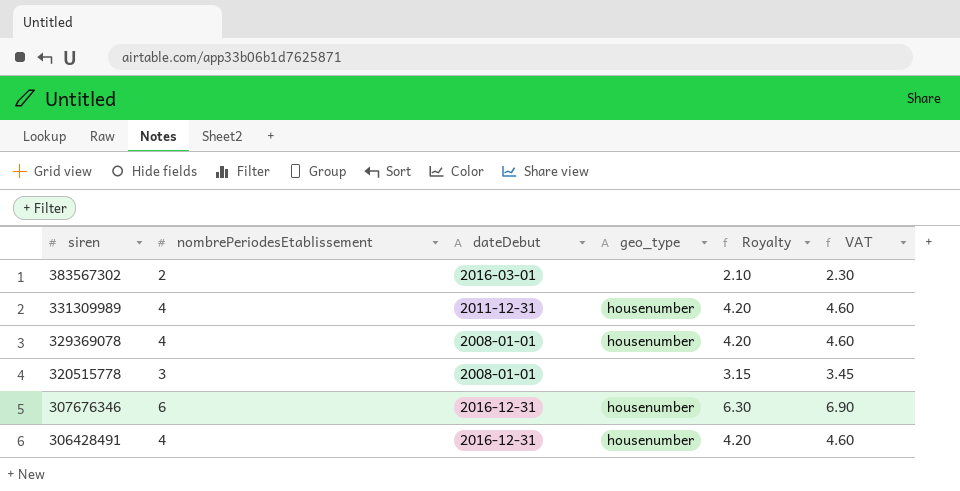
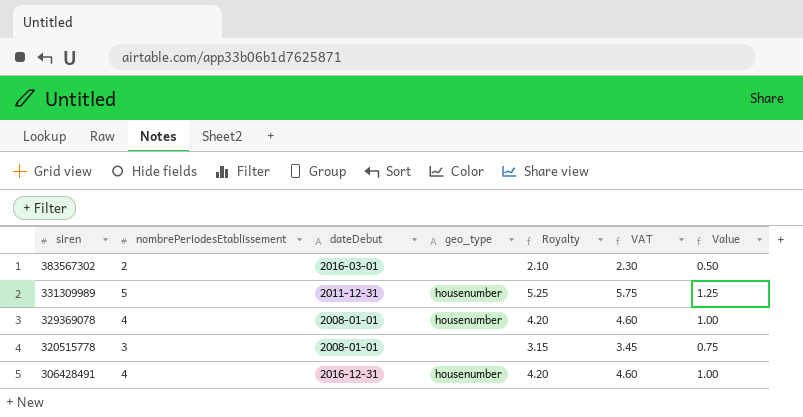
column Value | formula: none -> [nombrePeriodesEtablissement] * 0.25
row 307676346: 6 | 2016-12-31 | housenumber | 6.30 | 6.90 -> none
331309989 | nombrePeriodesEtablissement: 4 -> 5
331309989 | Royalty: 4.20 -> 5.25
331309989 | VAT: 4.60 -> 5.75

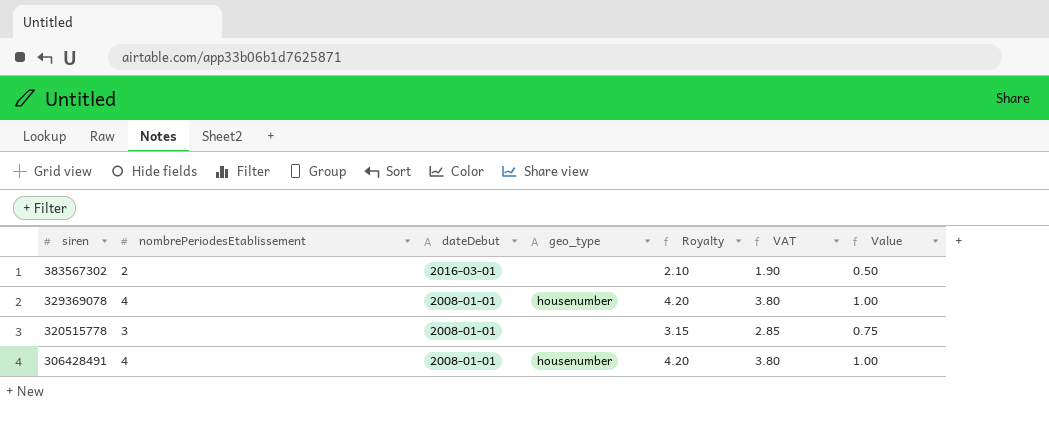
column VAT | formula: [nombrePeriodesEtablissement] * 1.15 -> [nombrePeriodesEtablissement] * 0.95
row 331309989: 5 | 2011-12-31 | housenumber | 5.25 | 5.75 | 1.25 -> none
306428491 | dateDebut: 2016-12-31 -> 2008-01-01

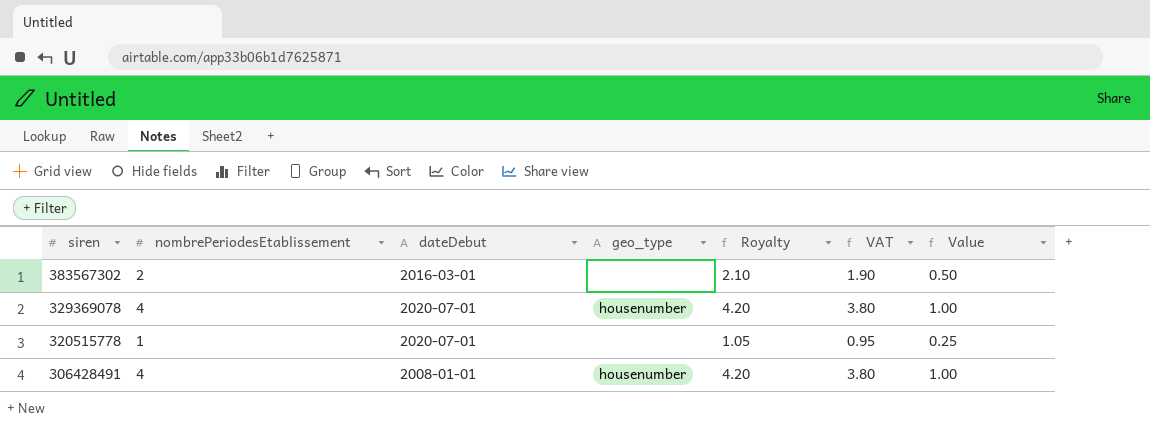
329369078 | dateDebut: 2008-01-01 -> 2020-07-01
320515778 | nombrePeriodesEtablissement: 3 -> 1
320515778 | dateDebut: 2008-01-01 -> 2020-07-01
320515778 | Royalty: 3.15 -> 1.05
320515778 | VAT: 2.85 -> 0.95
320515778 | Value: 0.75 -> 0.25

